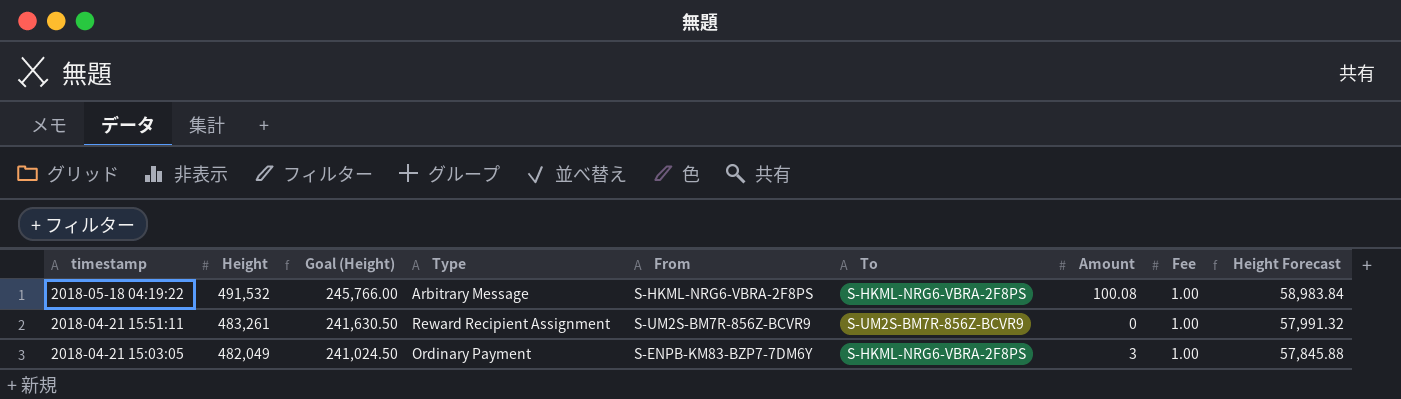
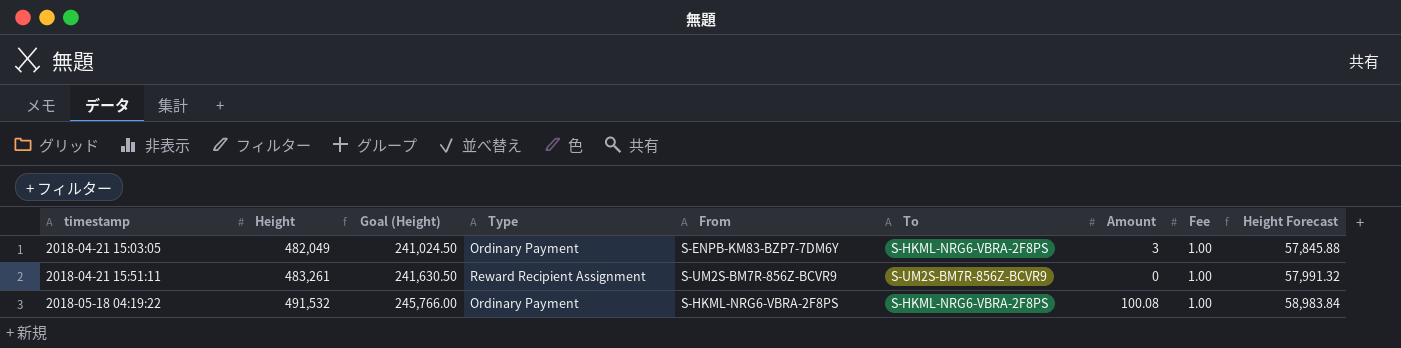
row order: timestamp descending -> timestamp ascending
2018-05-18 04:19:22 | Type: Arbitrary Message -> Ordinary Payment

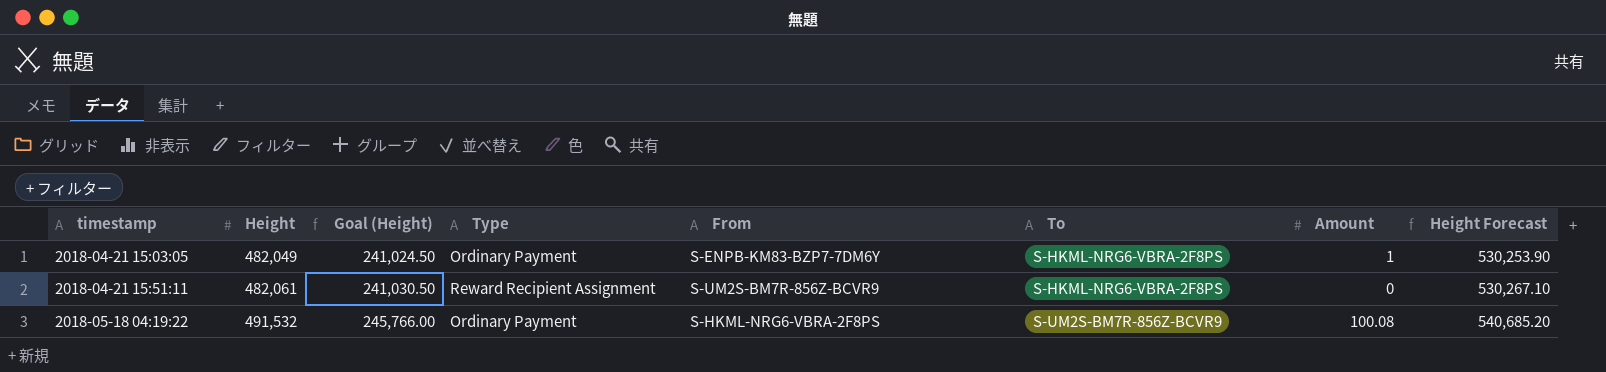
column Fee | position: 8 -> none
column Height Forecast | formula: [Height] * 0.12 -> [Height] * 1.1
2018-04-21 15:03:05 | Amount: 3 -> 1
2018-04-21 15:51:11 | Height: 483,261 -> 482,061
2018-04-21 15:51:11 | Goal (Height): 241,630.50 -> 241,030.50
2018-04-21 15:51:11 | To: S-UM2S-BM7R-856Z-BCVR9 -> S-HKML-NRG6-VBRA-2F8PS
2018-05-18 04:19:22 | To: S-HKML-NRG6-VBRA-2F8PS -> S-UM2S-BM7R-856Z-BCVR9

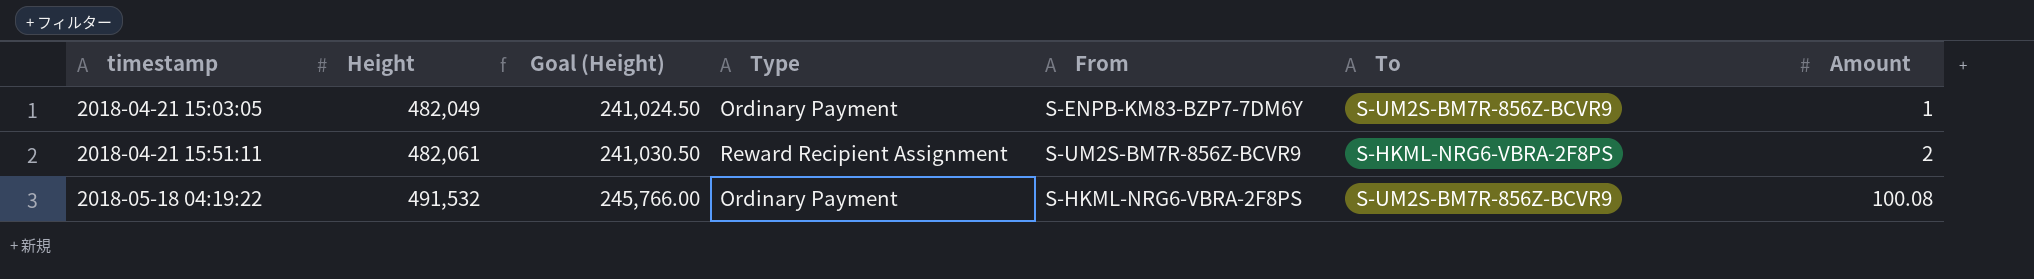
column Height Forecast | formula: [Height] * 1.1 -> none
2018-04-21 15:03:05 | To: S-HKML-NRG6-VBRA-2F8PS -> S-UM2S-BM7R-856Z-BCVR9
2018-04-21 15:51:11 | Amount: 0 -> 2

